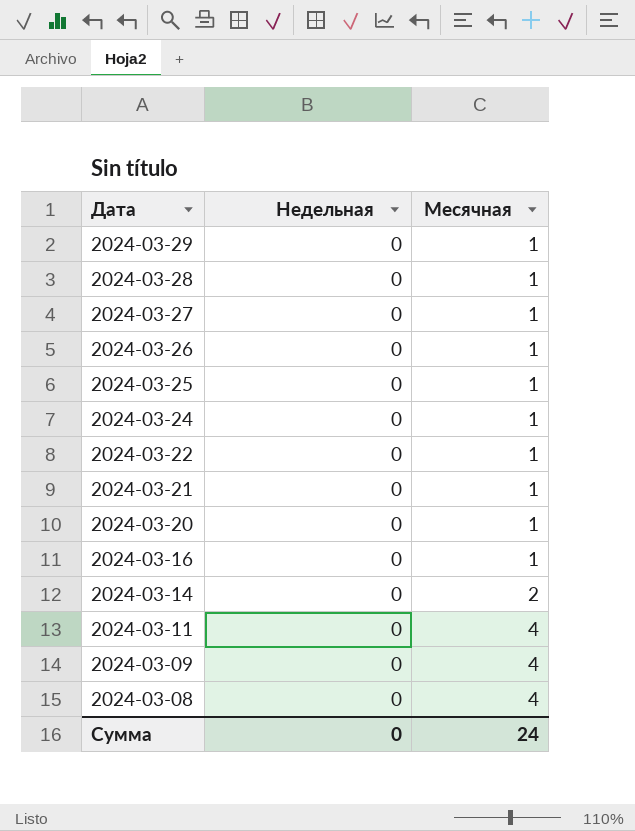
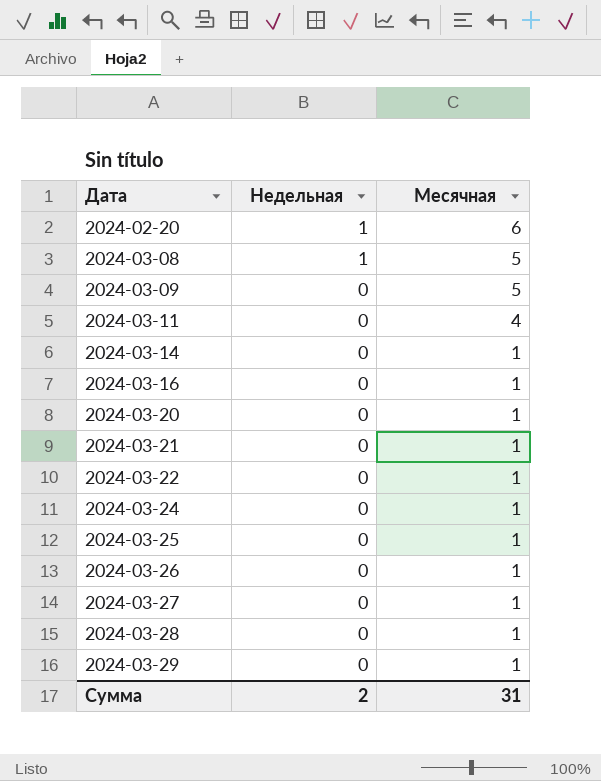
row order: Дата descending -> Дата ascending
row 2024-02-20: none -> 1 | 6
2024-03-08 | Недельная: 0 -> 1
2024-03-08 | Месячная: 4 -> 5
2024-03-09 | Месячная: 4 -> 5
2024-03-14 | Месячная: 2 -> 1
Сумма | Недельная: 0 -> 2
Сумма | Месячная: 24 -> 31

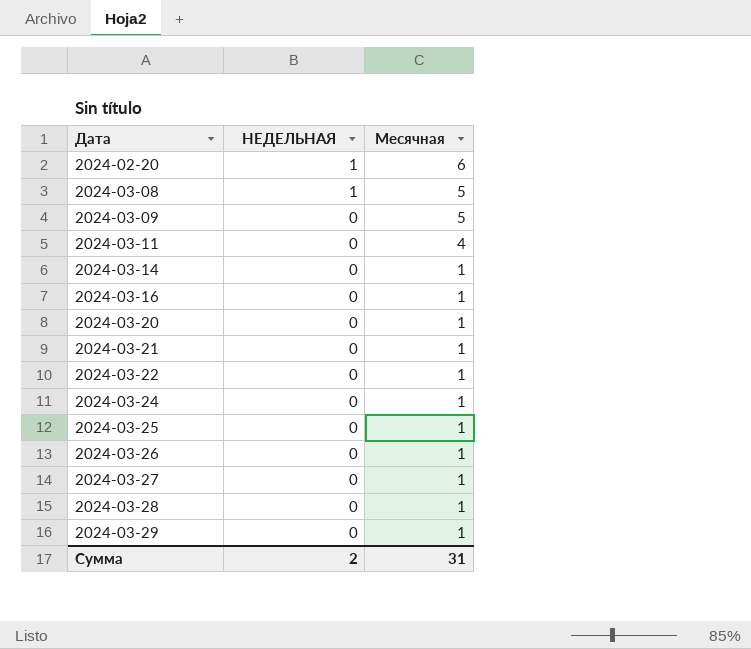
column name: Недельная -> НЕДЕЛЬНАЯ

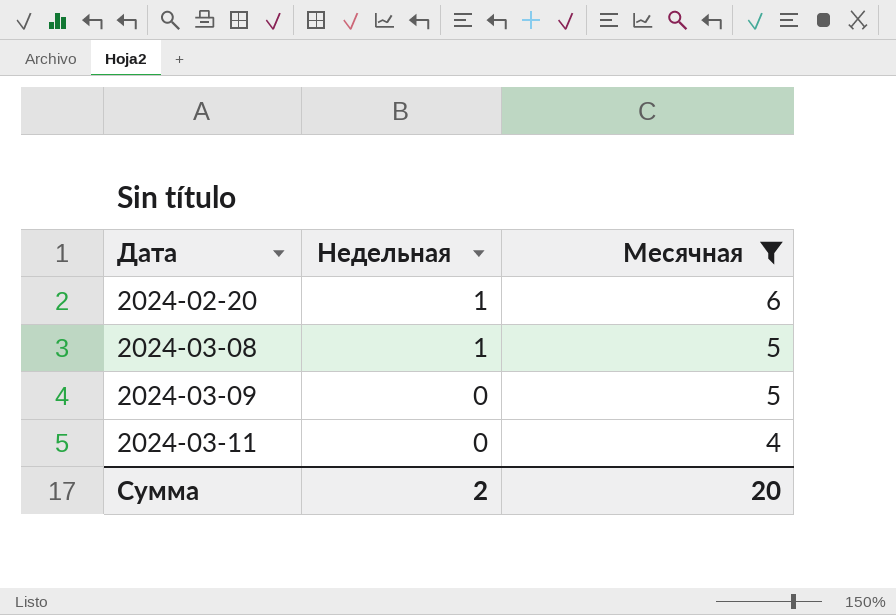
filter: none -> Месячная != 1
column name: НЕДЕЛЬНАЯ -> Недельная
Сумма | Месячная: 31 -> 20

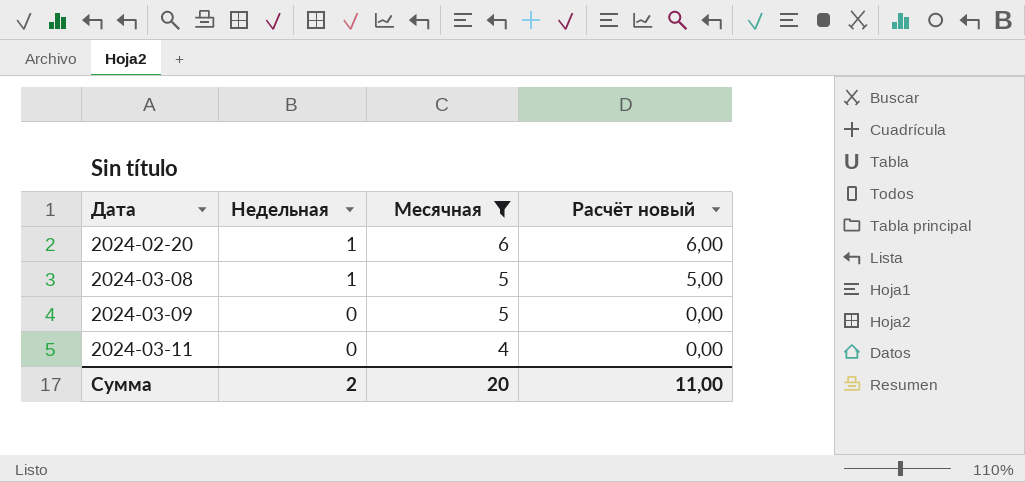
column Расчёт новый | formula: none -> [Недельная] * [Месячная]

